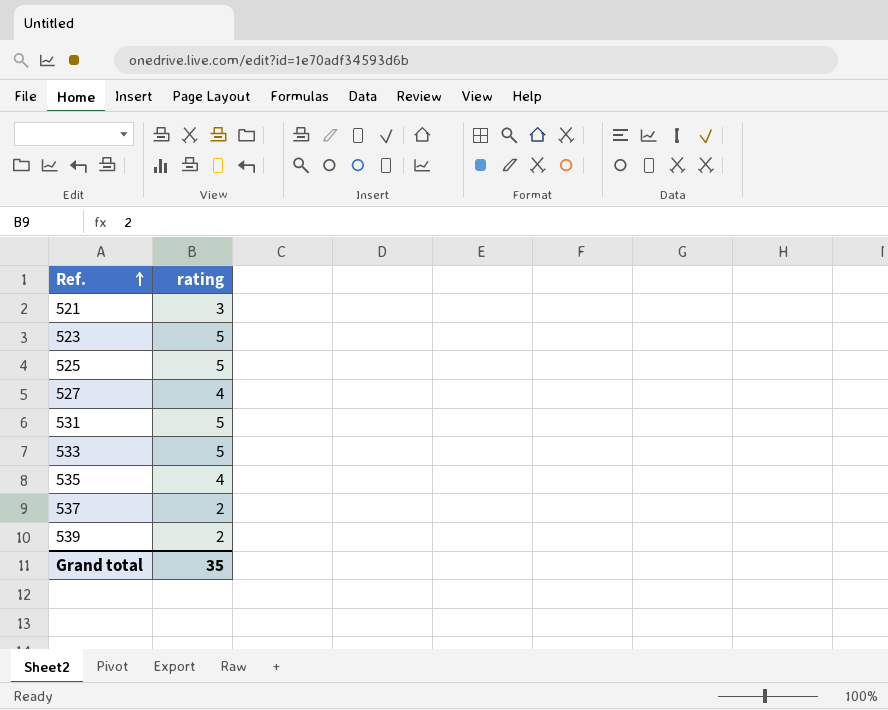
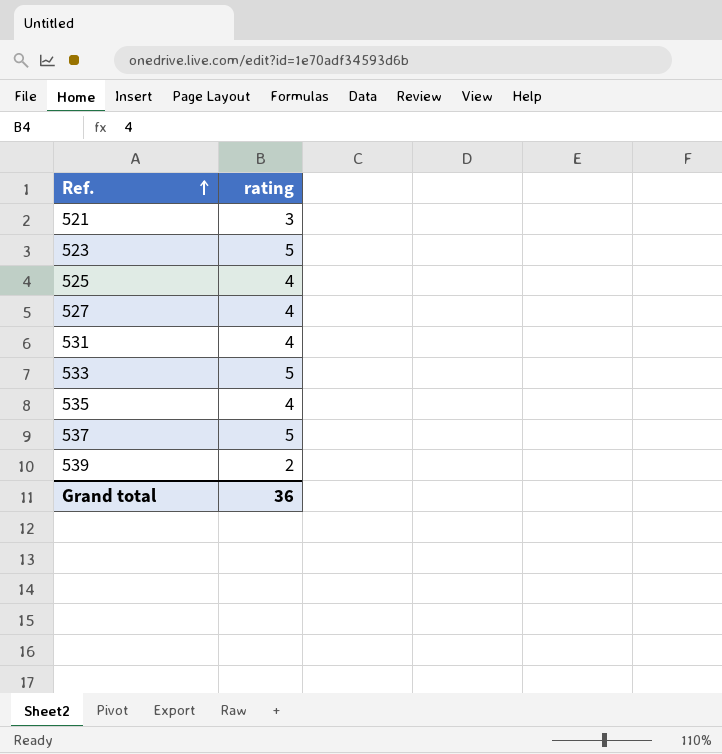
525 | rating: 5 -> 4
531 | rating: 5 -> 4
537 | rating: 2 -> 5
Grand total | rating: 35 -> 36

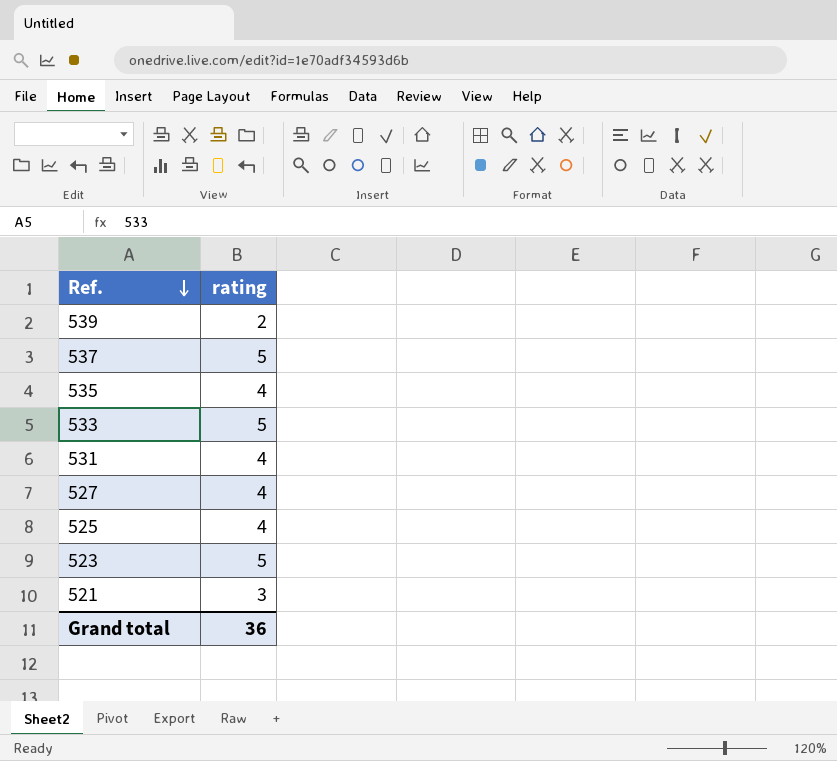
row order: Ref. ascending -> Ref. descending

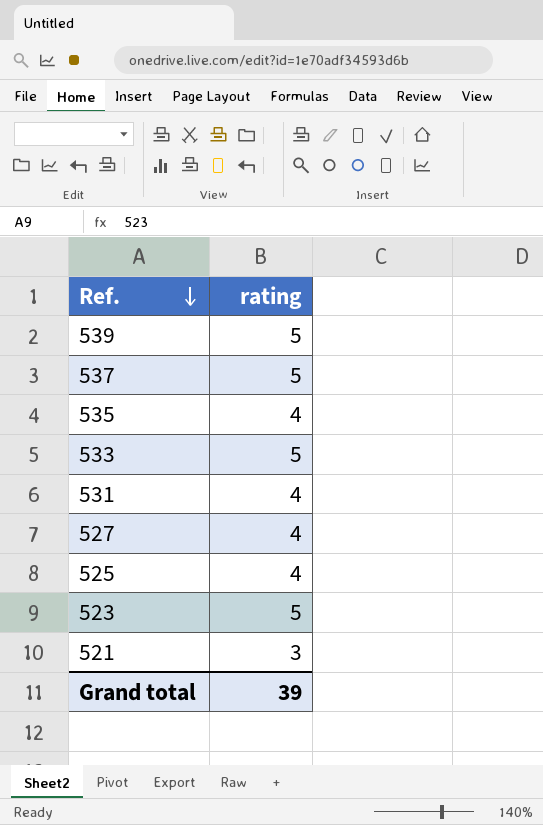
539 | rating: 2 -> 5
Grand total | rating: 36 -> 39

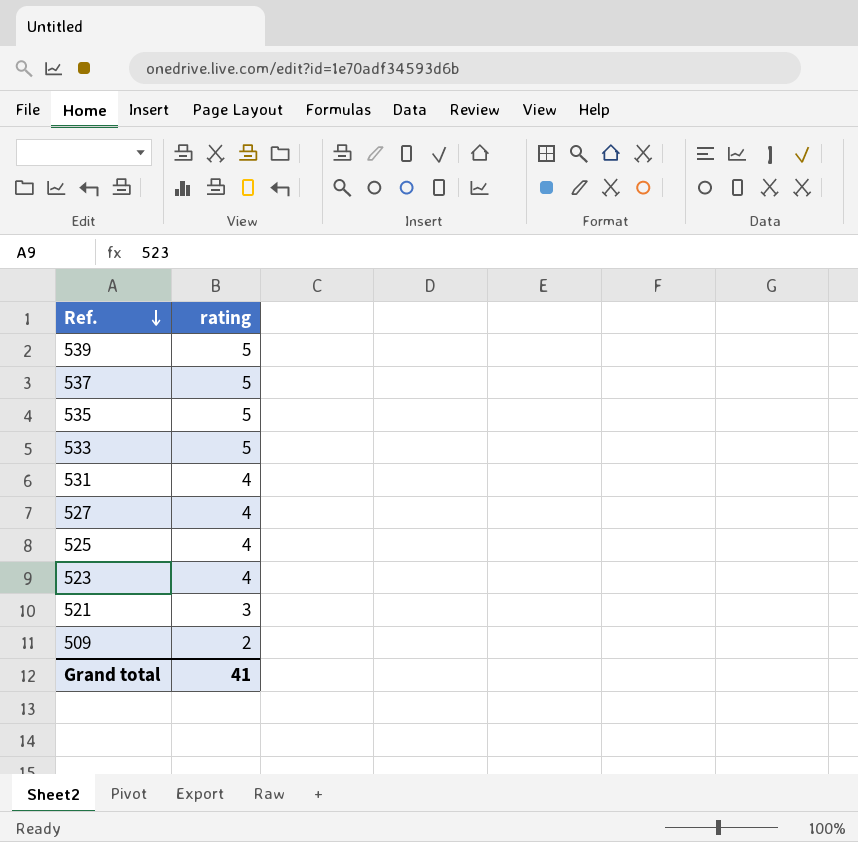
535 | rating: 4 -> 5
523 | rating: 5 -> 4
row 509: none -> 2
Grand total | rating: 39 -> 41

